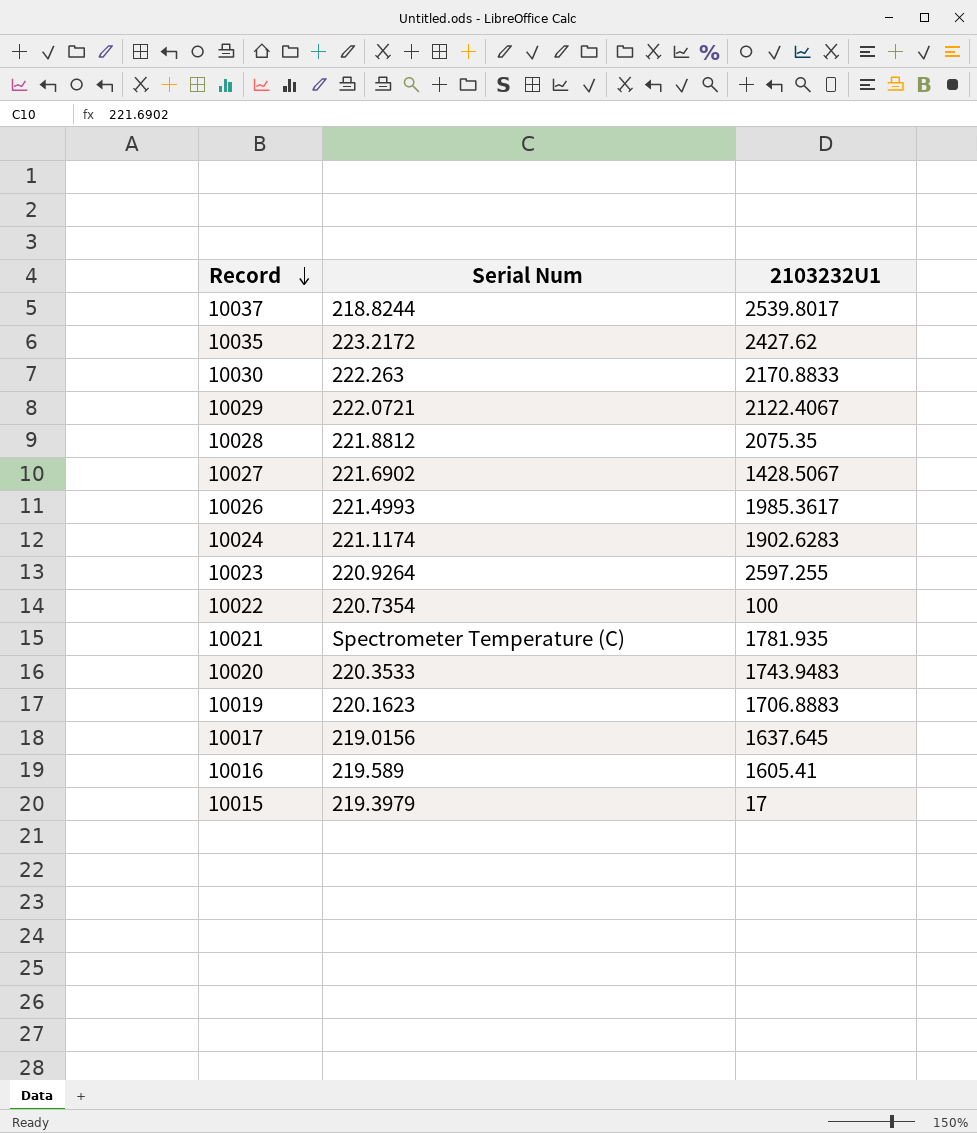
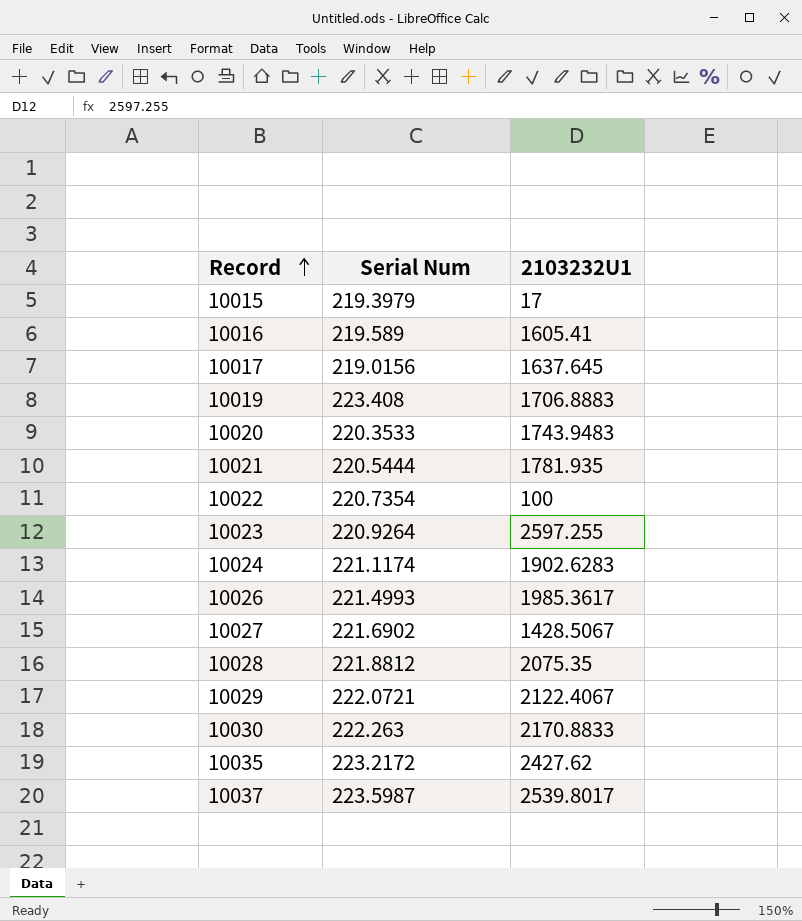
row order: Record descending -> Record ascending
10019 | Serial Num: 220.1623 -> 223.408
10021 | Serial Num: Spectrometer Temperature (C) -> 220.5444
10037 | Serial Num: 218.8244 -> 223.5987

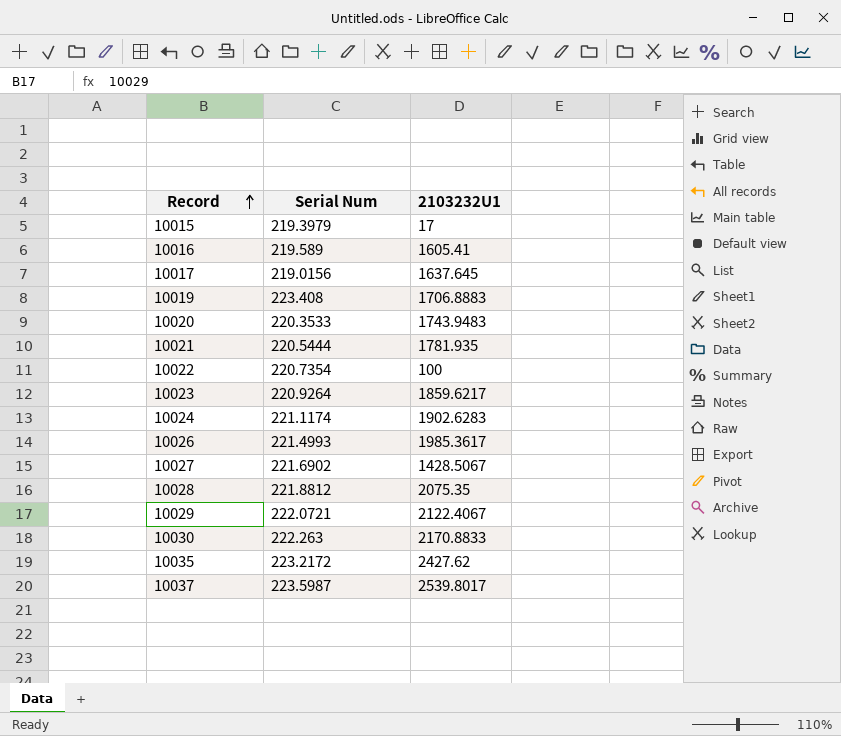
10023 | 2103232U1: 2597.255 -> 1859.6217

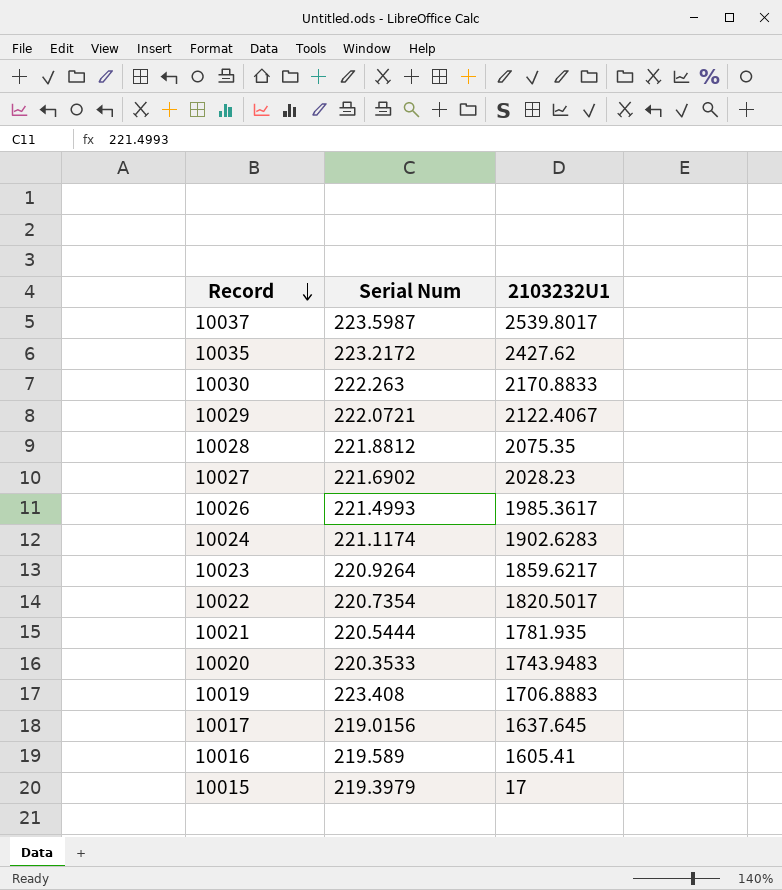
row order: Record ascending -> Record descending
10027 | 2103232U1: 1428.5067 -> 2028.23
10022 | 2103232U1: 100 -> 1820.5017

